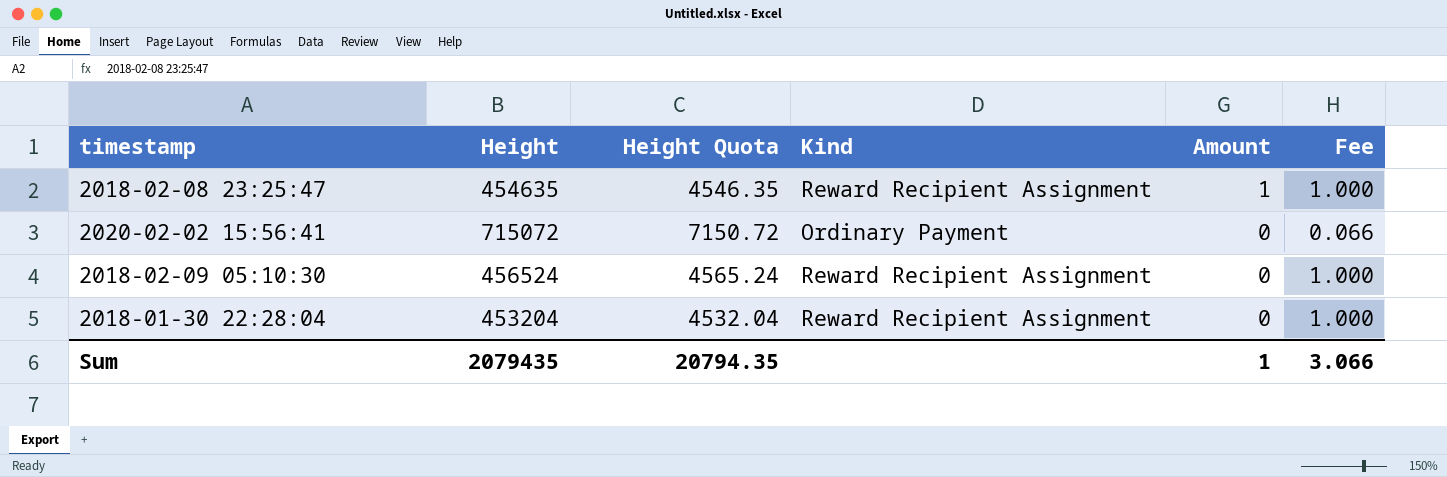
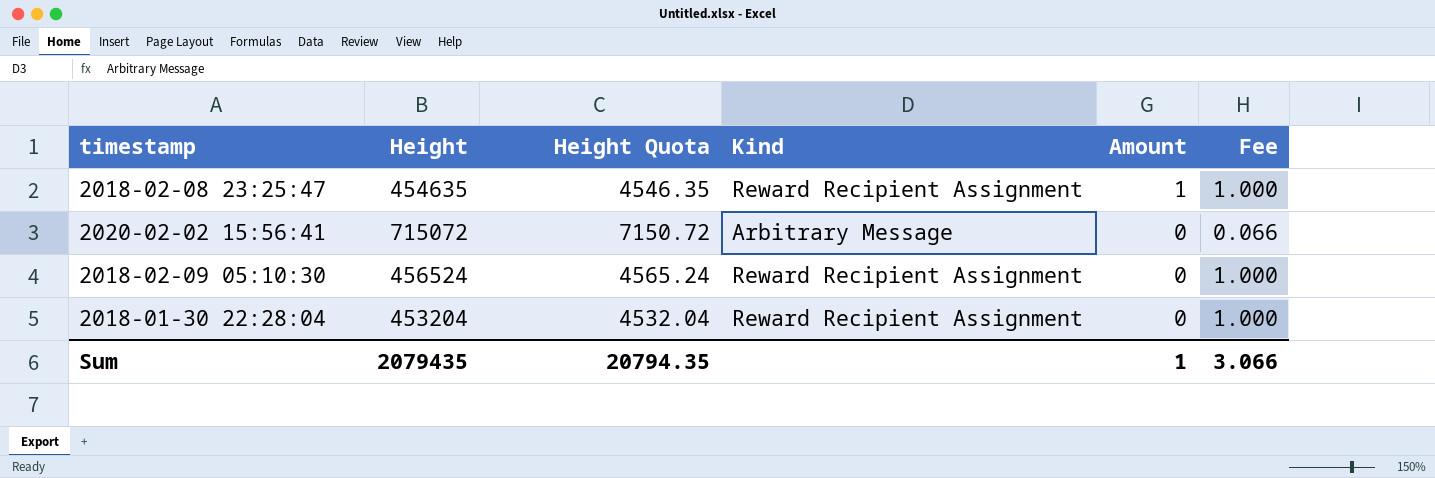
2020-02-02 15:56:41 | Kind: Ordinary Payment -> Arbitrary Message

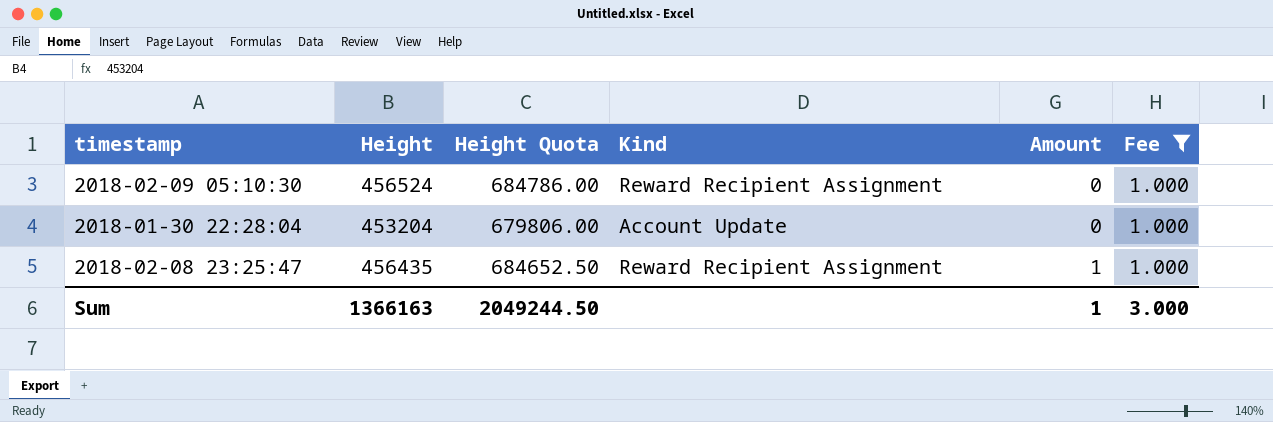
filter: none -> Fee = 1.000
row order: Amount descending -> Amount ascending
column Height Quota | formula: [Height] * 0.01 -> [Height] * 1.5
2018-01-30 22:28:04 | Kind: Reward Recipient Assignment -> Account Update
2018-02-08 23:25:47 | Height: 454635 -> 456435
Sum | Height: 2079435 -> 1366163
Sum | Height Quota: 20794.35 -> 2049244.50
Sum | Fee: 3.066 -> 3.000

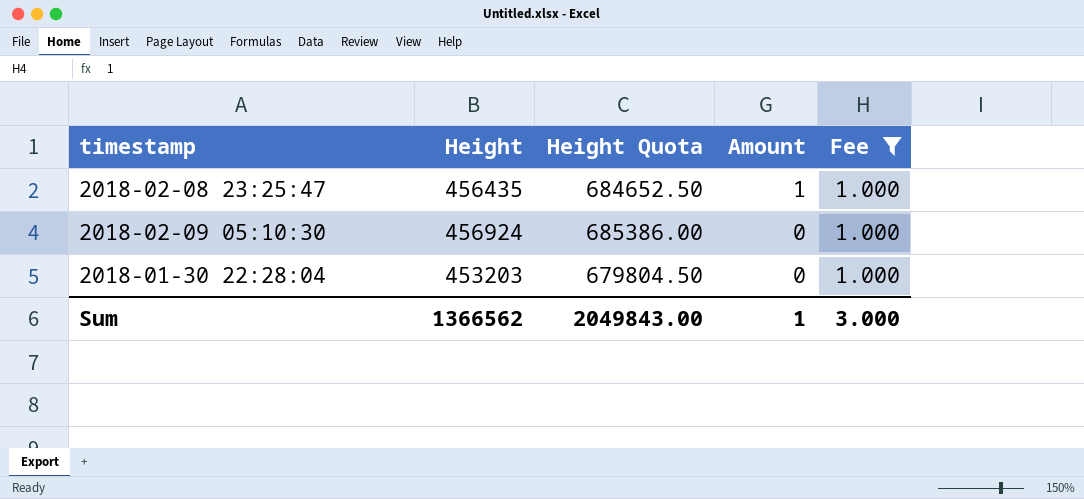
row order: Amount ascending -> Amount descending
column Kind | position: 4 -> none
2018-02-09 05:10:30 | Height: 456524 -> 456924
2018-02-09 05:10:30 | Height Quota: 684786.00 -> 685386.00
2018-01-30 22:28:04 | Height: 453204 -> 453203
2018-01-30 22:28:04 | Height Quota: 679806.00 -> 679804.50
Sum | Height: 1366163 -> 1366562
Sum | Height Quota: 2049244.50 -> 2049843.00

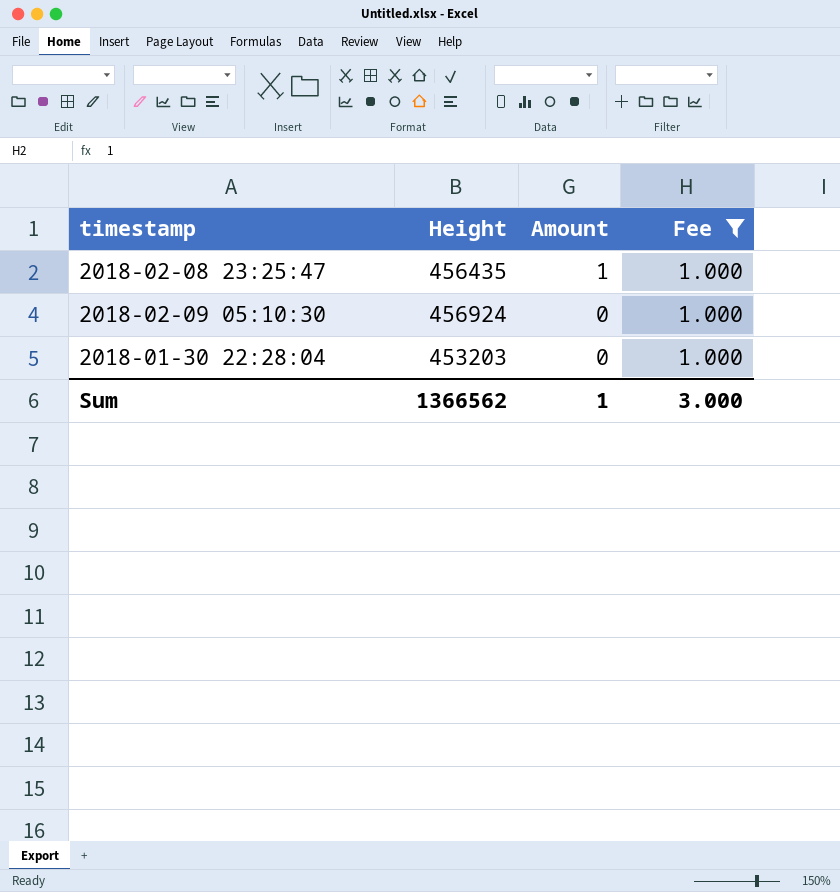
column Height Quota | formula: [Height] * 1.5 -> none

